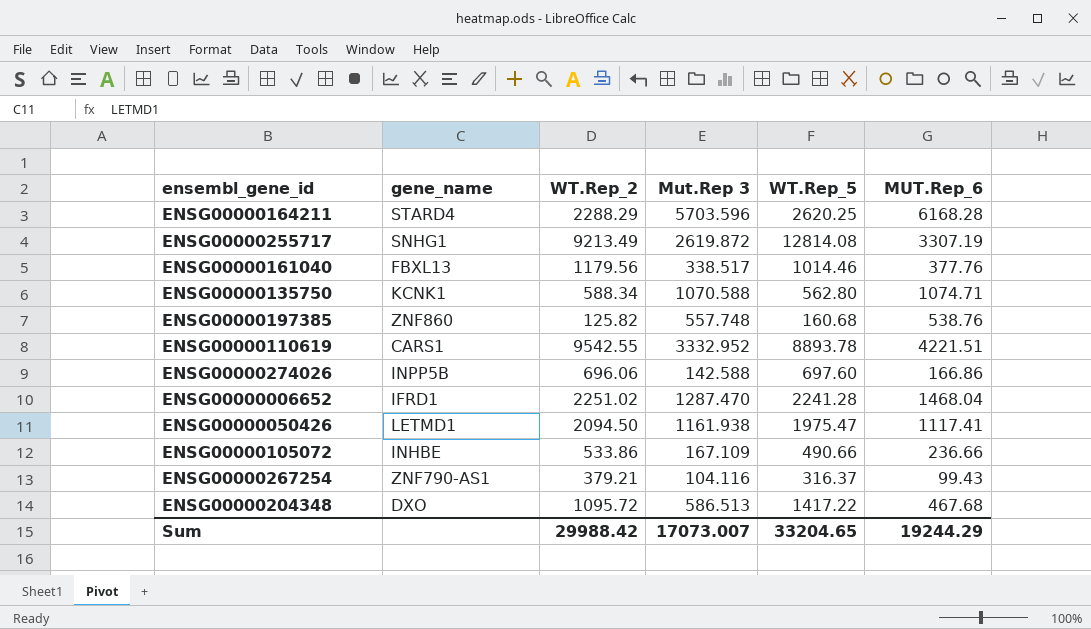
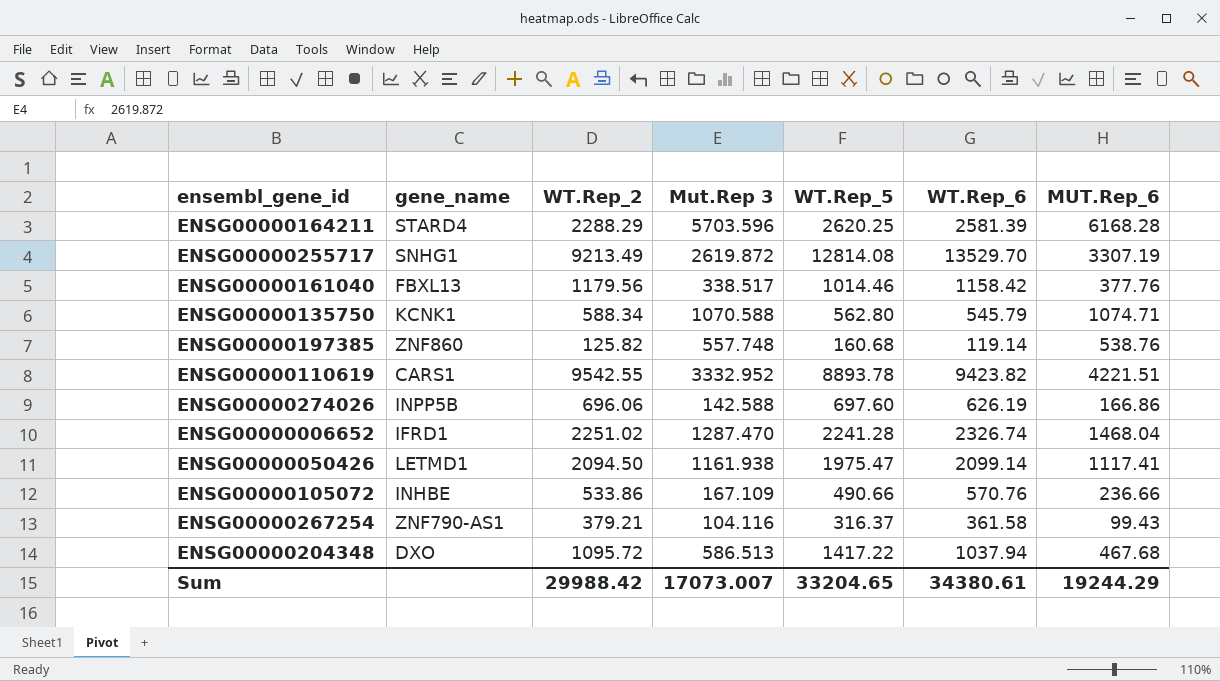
column WT.Rep_6 | position: none -> 6

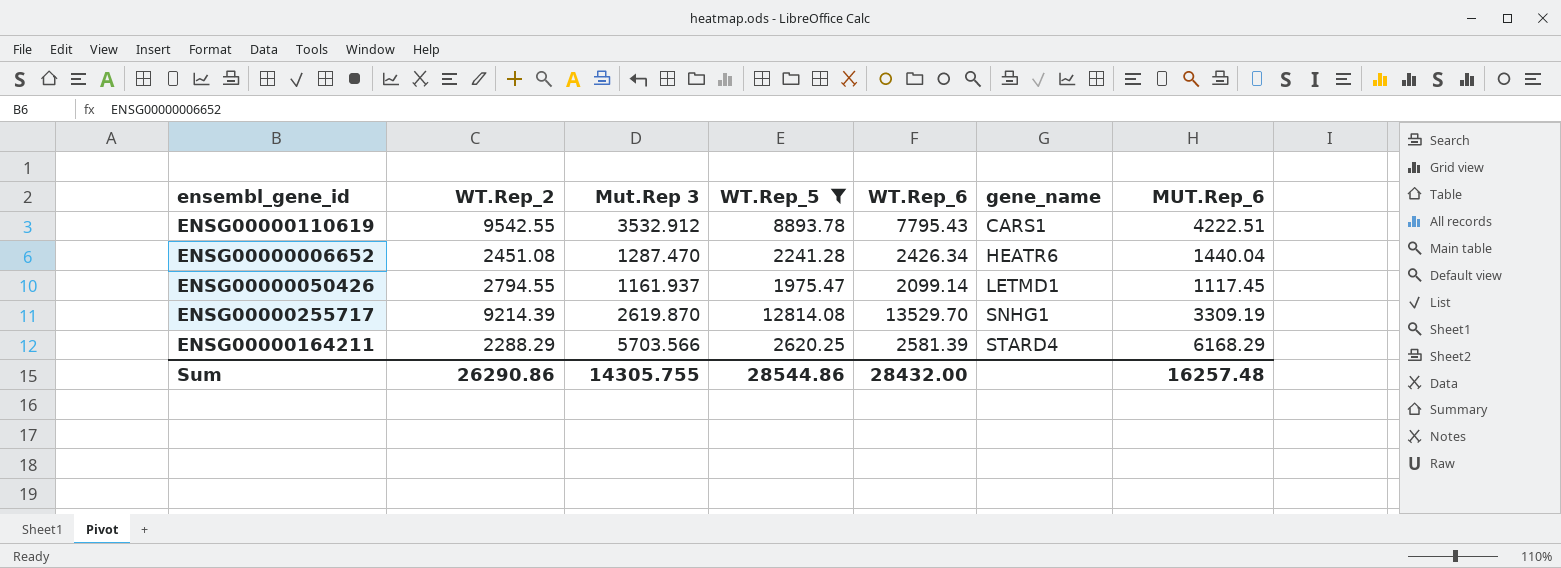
filter: none -> WT.Rep_5 >= 1975.47
row order: none -> gene_name ascending
column gene_name | position: 2 -> 6
ENSG00000110619 | Mut.Rep 3: 3332.952 -> 3532.912
ENSG00000110619 | WT.Rep_6: 9423.82 -> 7795.43
ENSG00000110619 | MUT.Rep_6: 4221.51 -> 4222.51
ENSG00000006652 | WT.Rep_2: 2251.02 -> 2451.08
ENSG00000006652 | WT.Rep_6: 2326.74 -> 2426.34
ENSG00000006652 | gene_name: IFRD1 -> HEATR6
ENSG00000006652 | MUT.Rep_6: 1468.04 -> 1440.04
ENSG00000050426 | WT.Rep_2: 2094.50 -> 2794.55
ENSG00000050426 | Mut.Rep 3: 1161.938 -> 1161.937
ENSG00000050426 | MUT.Rep_6: 1117.41 -> 1117.45
ENSG00000255717 | WT.Rep_2: 9213.49 -> 9214.39
ENSG00000255717 | Mut.Rep 3: 2619.872 -> 2619.870
ENSG00000255717 | MUT.Rep_6: 3307.19 -> 3309.19
ENSG00000164211 | Mut.Rep 3: 5703.596 -> 5703.566
ENSG00000164211 | MUT.Rep_6: 6168.28 -> 6168.29
Sum | WT.Rep_2: 29988.42 -> 26290.86
Sum | Mut.Rep 3: 17073.007 -> 14305.755
Sum | WT.Rep_5: 33204.65 -> 28544.86
Sum | WT.Rep_6: 34380.61 -> 28432.00
Sum | MUT.Rep_6: 19244.29 -> 16257.48

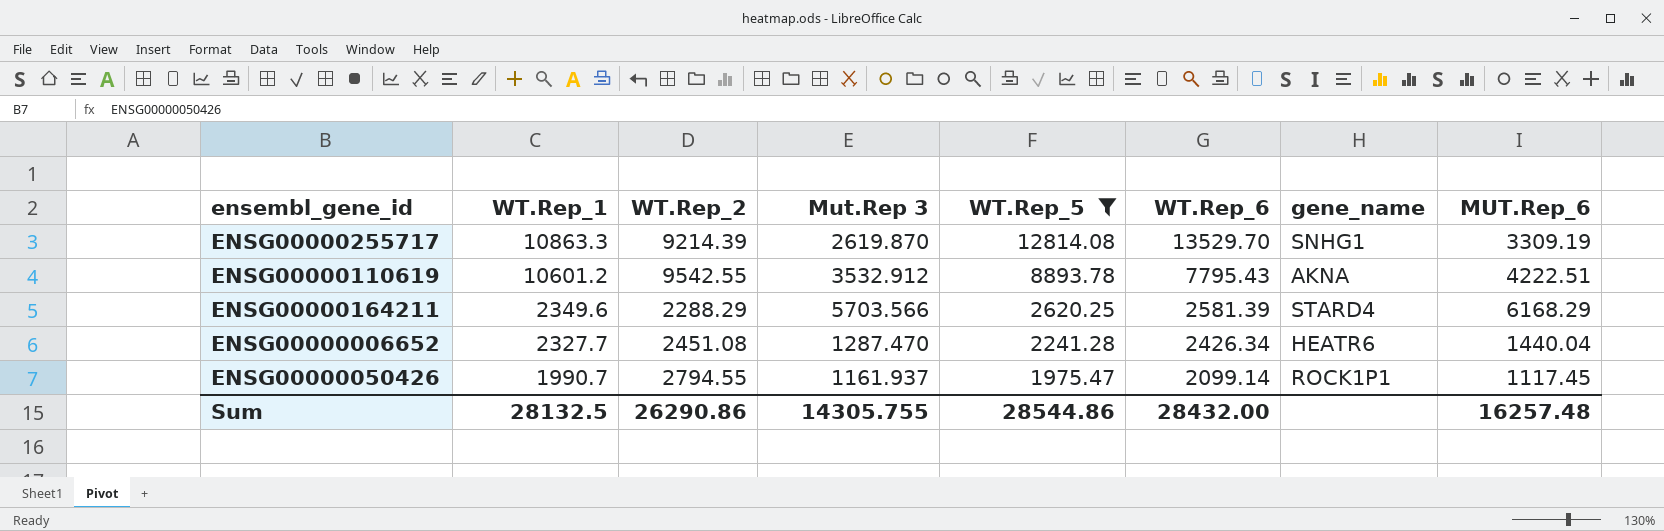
row order: gene_name ascending -> WT.Rep_1 descending
column WT.Rep_1 | position: none -> 2
ENSG00000110619 | gene_name: CARS1 -> AKNA
ENSG00000050426 | gene_name: LETMD1 -> ROCK1P1

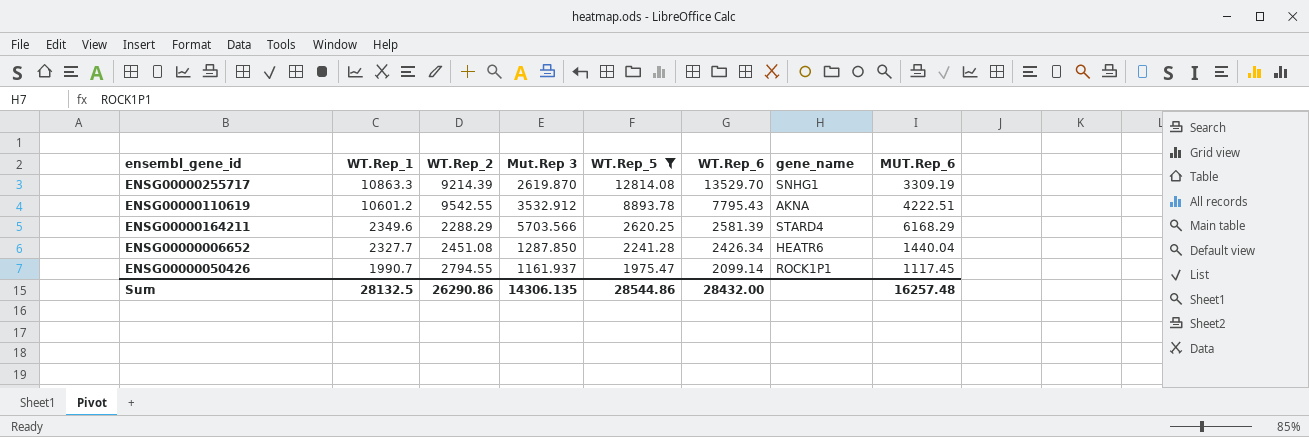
ENSG00000006652 | Mut.Rep 3: 1287.470 -> 1287.850
Sum | Mut.Rep 3: 14305.755 -> 14306.135

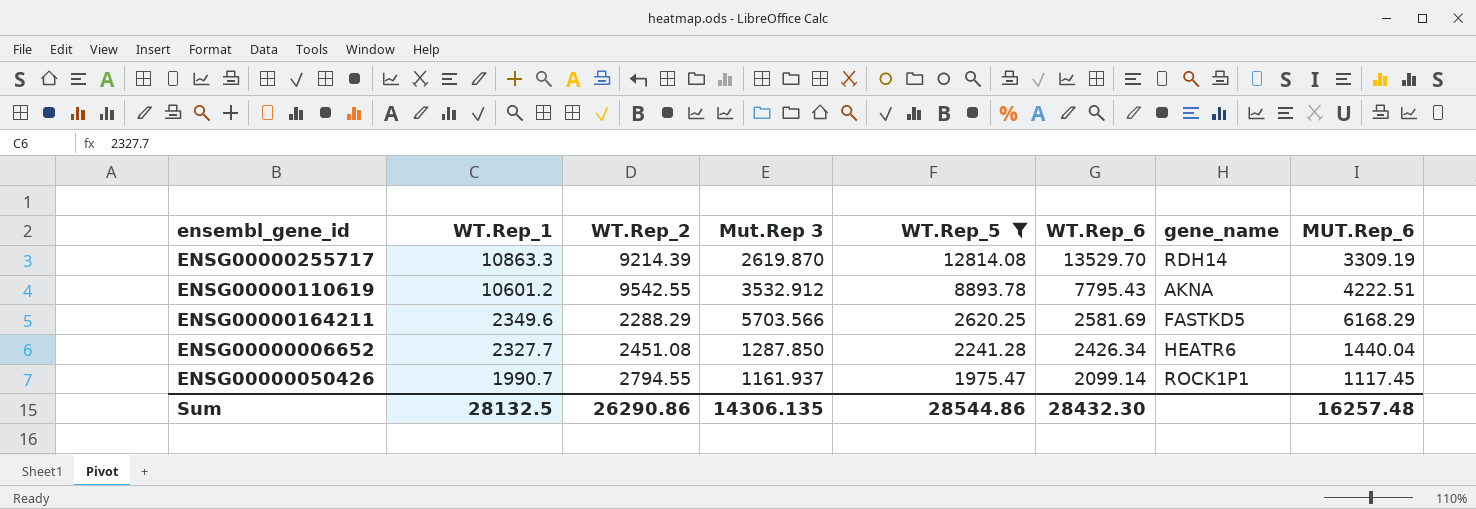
ENSG00000255717 | gene_name: SNHG1 -> RDH14
ENSG00000164211 | WT.Rep_6: 2581.39 -> 2581.69
ENSG00000164211 | gene_name: STARD4 -> FASTKD5
Sum | WT.Rep_6: 28432.00 -> 28432.30

